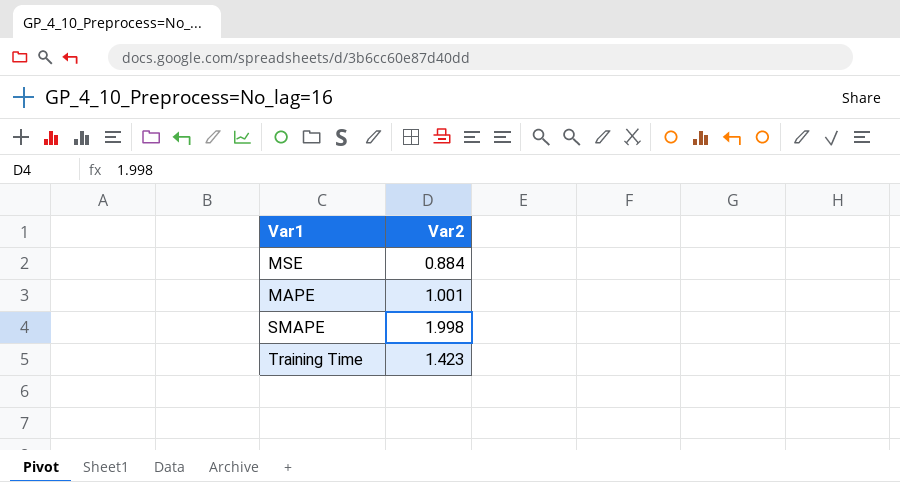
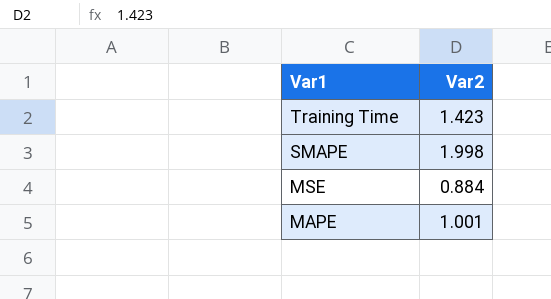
row order: none -> Var1 descending

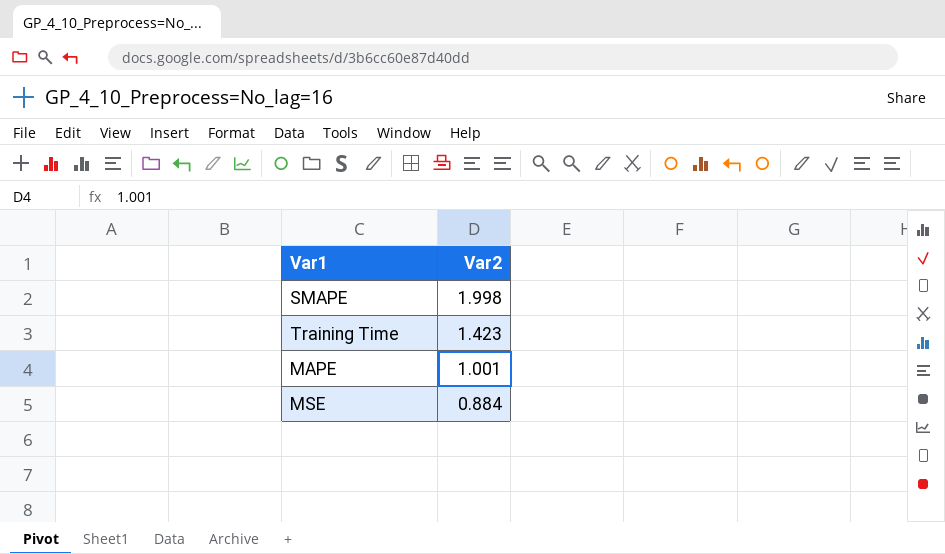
row order: Var1 descending -> Var2 descending

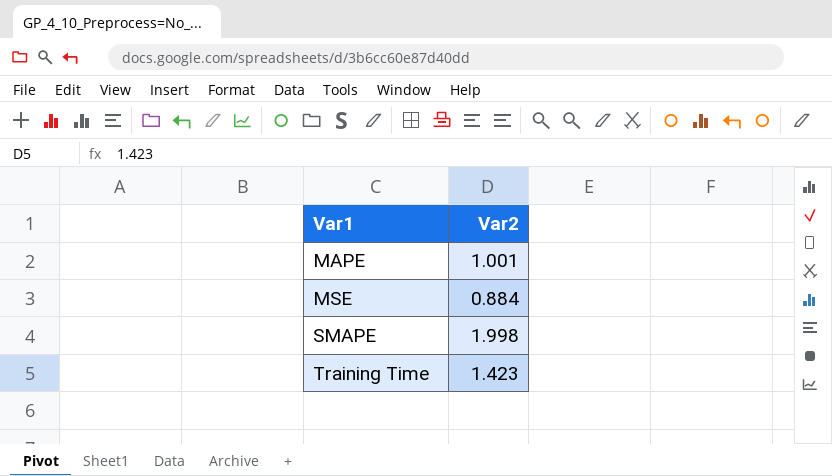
row order: Var2 descending -> Var1 ascending

